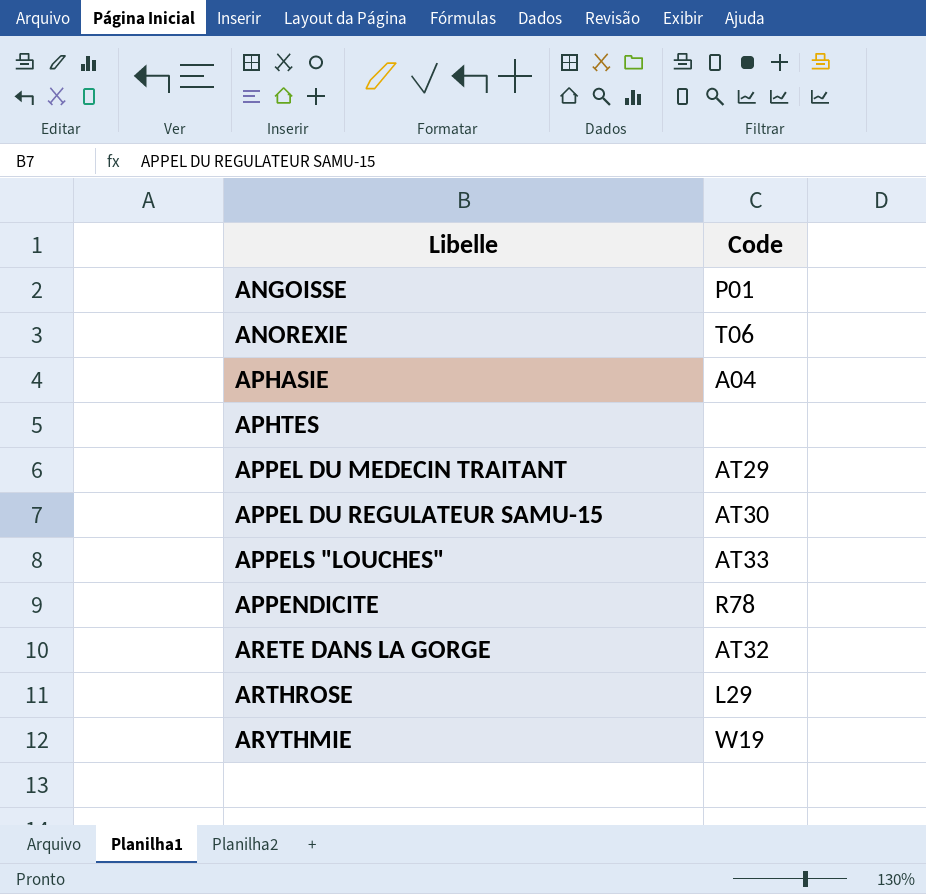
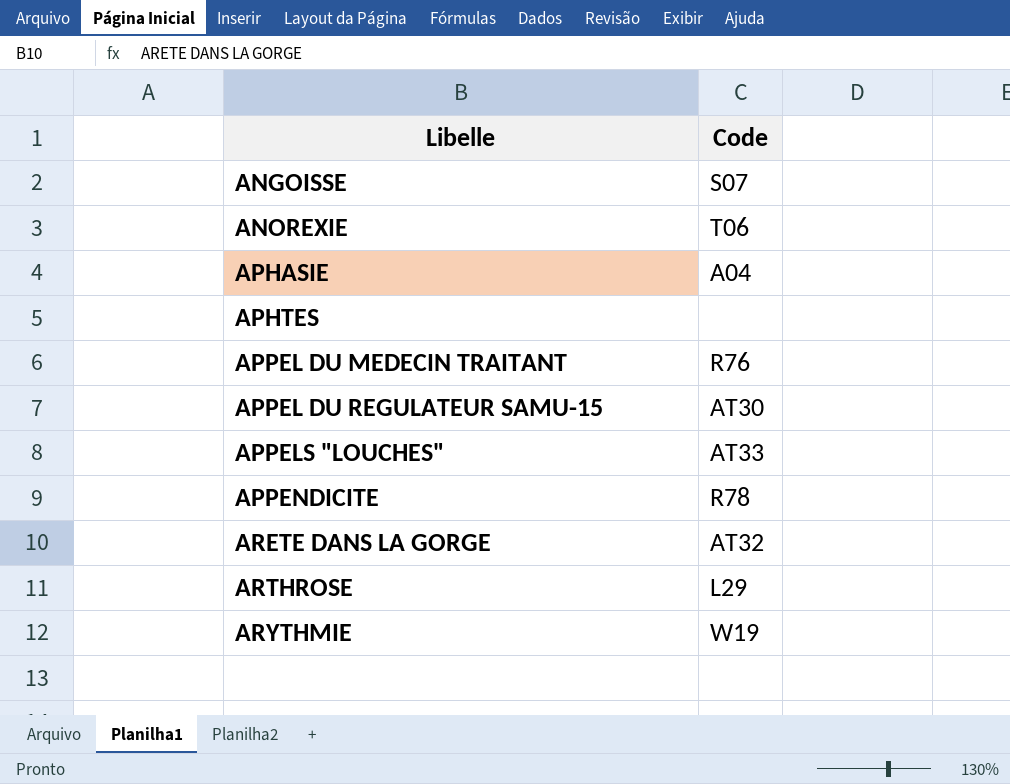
ANGOISSE | Code: P01 -> S07
APPEL DU MEDECIN TRAITANT | Code: AT29 -> R76

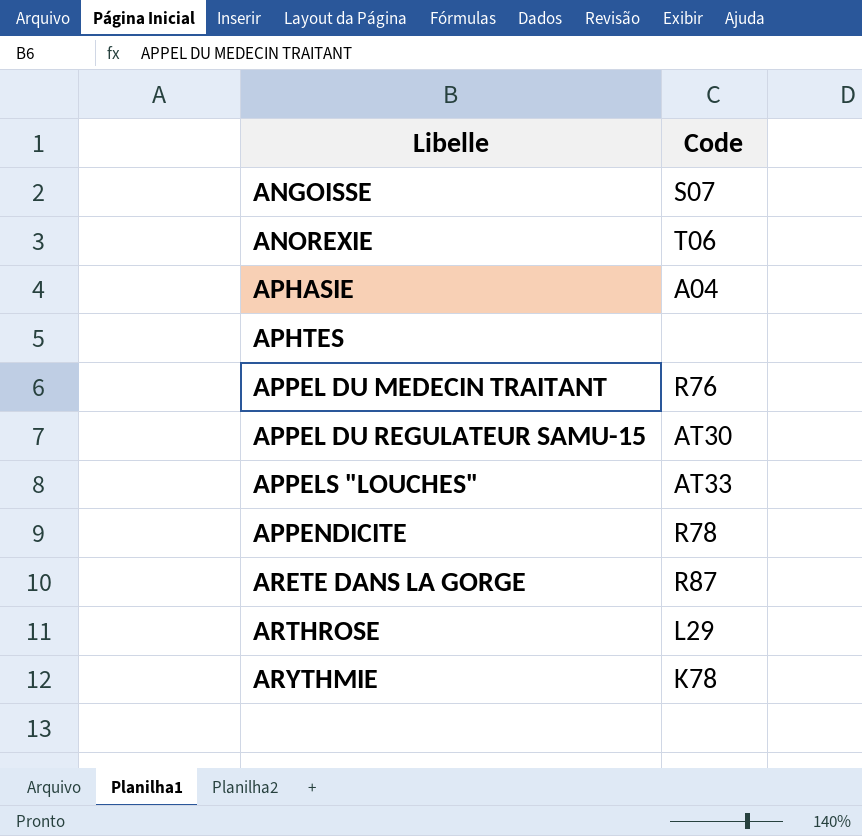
ARETE DANS LA GORGE | Code: AT32 -> R87
ARYTHMIE | Code: W19 -> K78

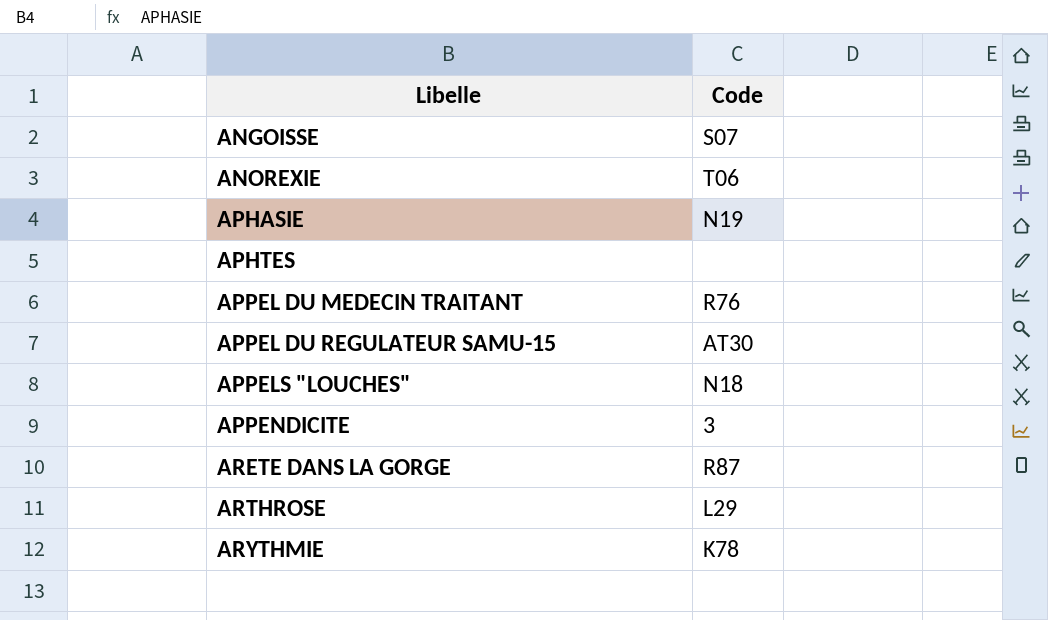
APHASIE | Code: A04 -> N19
APPELS "LOUCHES" | Code: AT33 -> N18
APPENDICITE | Code: R78 -> 3

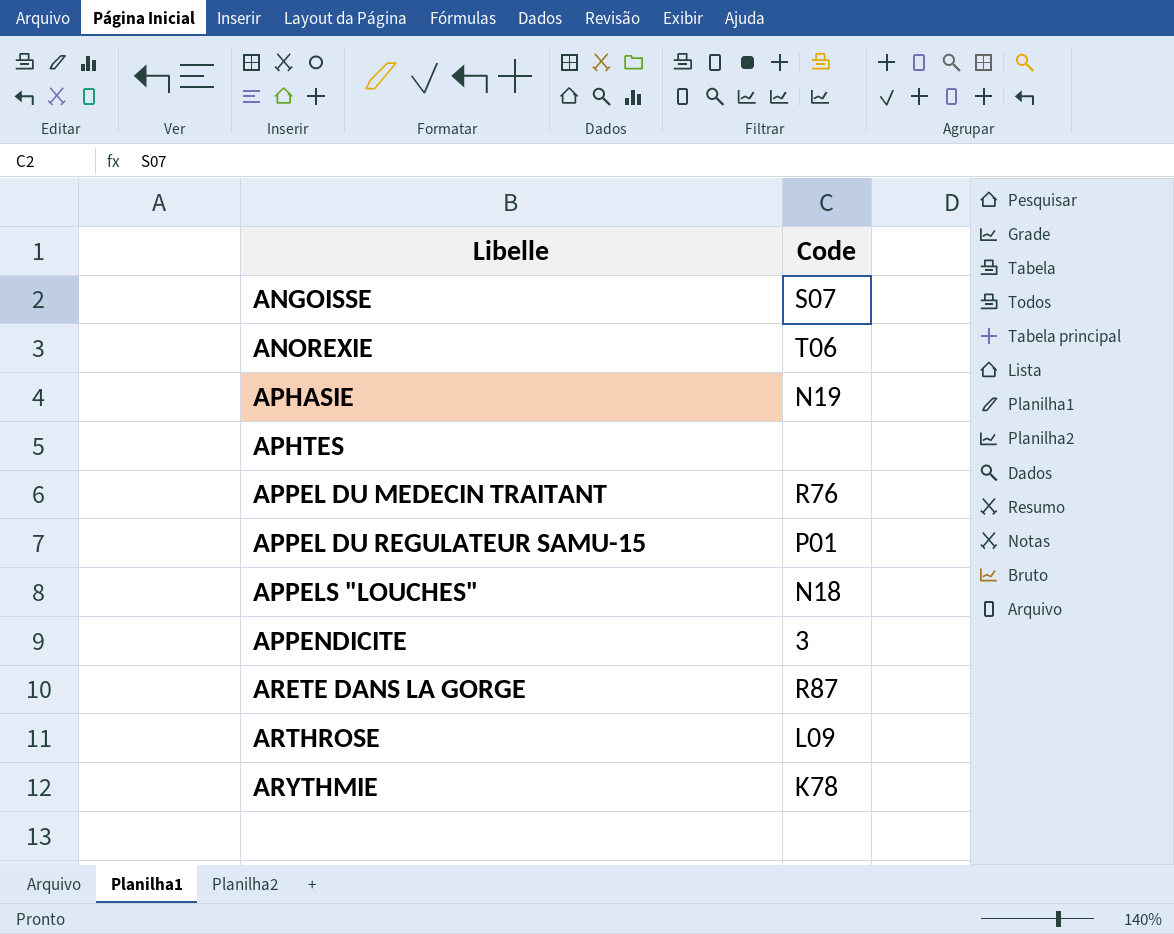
APPEL DU REGULATEUR SAMU-15 | Code: AT30 -> P01
ARTHROSE | Code: L29 -> L09

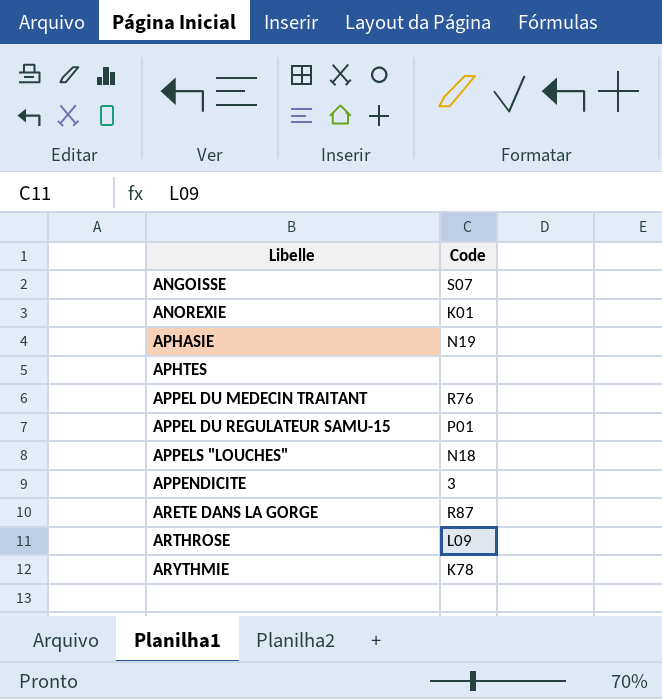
ANOREXIE | Code: T06 -> K01

